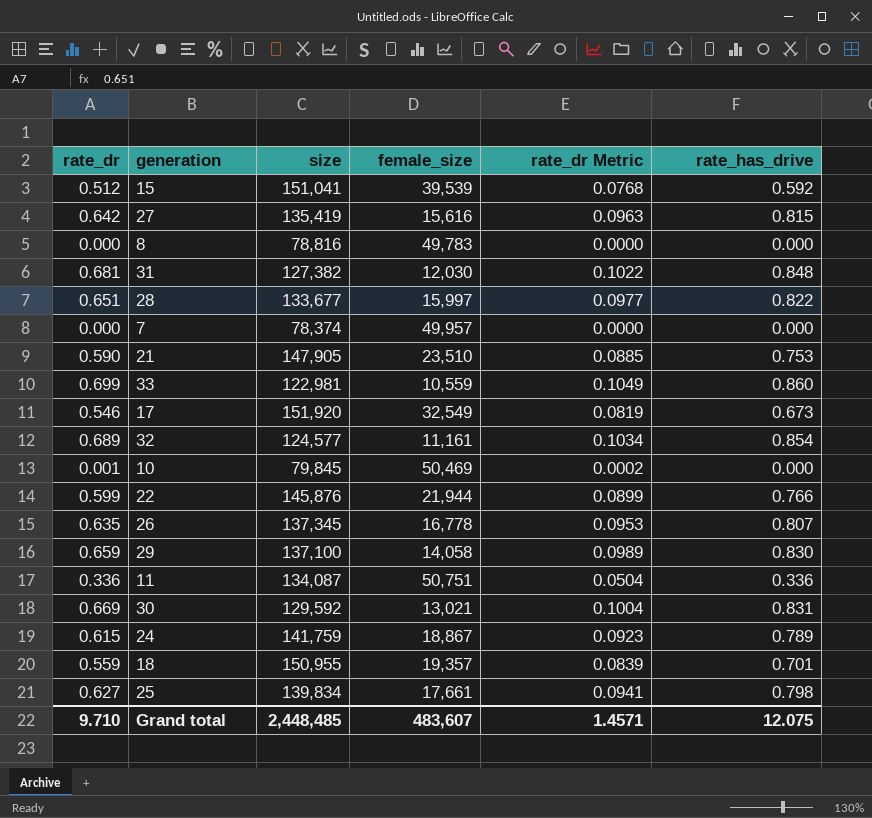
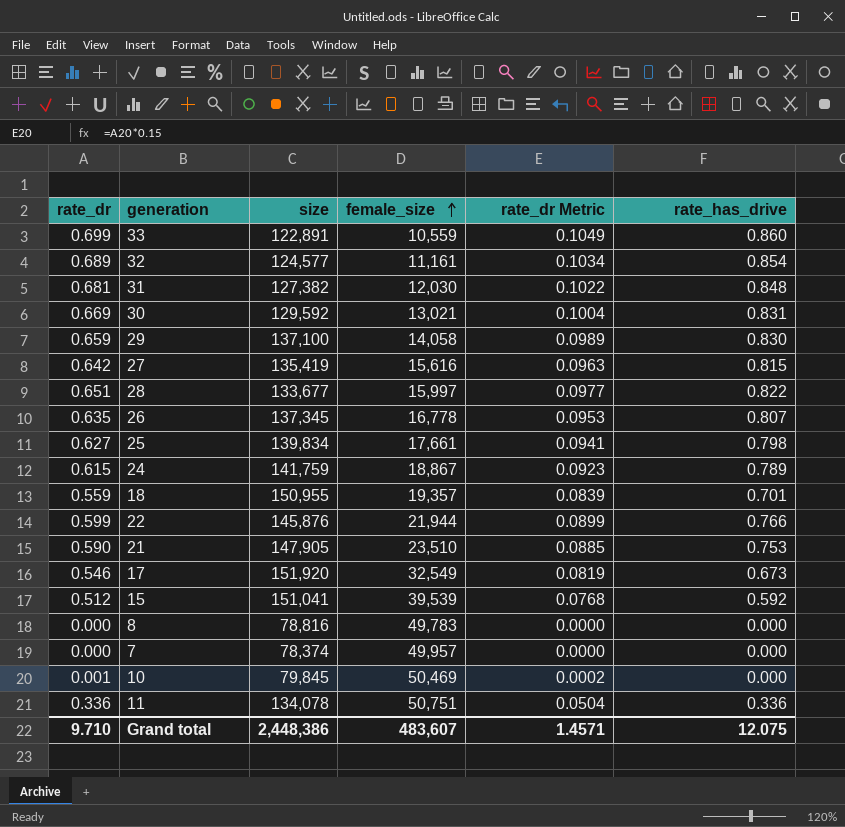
row order: none -> female_size ascending
33 | size: 122,981 -> 122,891
11 | size: 134,087 -> 134,078
Grand total | size: 2,448,485 -> 2,448,386

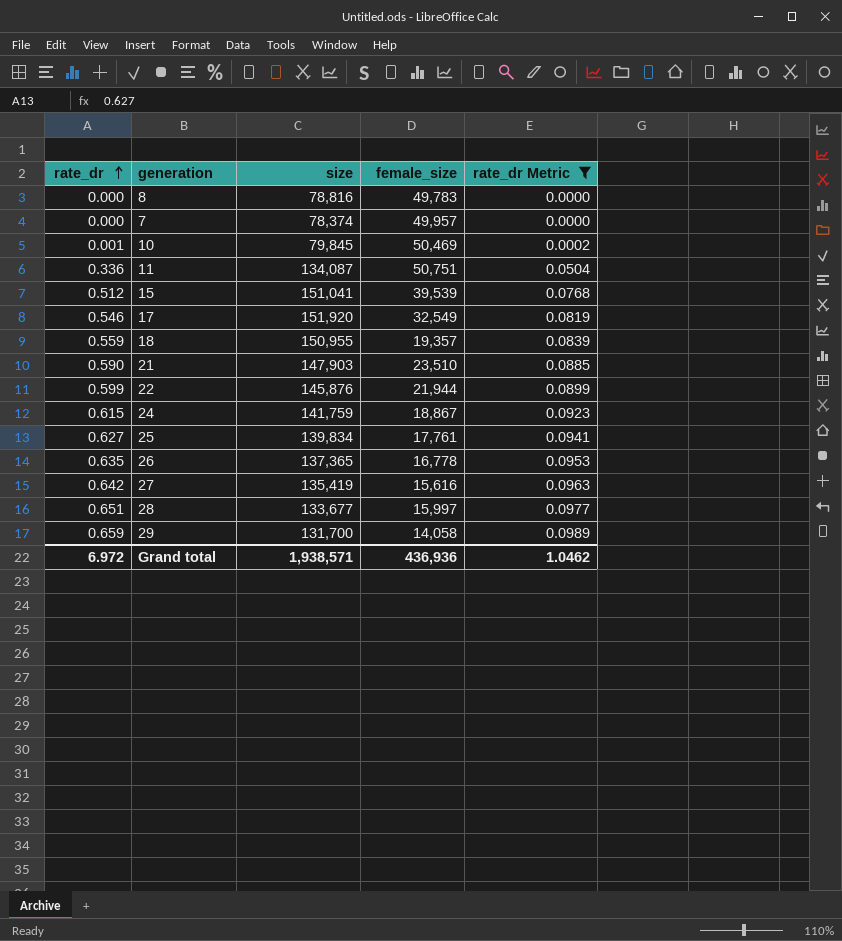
filter: none -> rate_dr Metric <= 0.0989
row order: female_size ascending -> rate_dr ascending
column rate_has_drive | position: 6 -> none
11 | size: 134,078 -> 134,087
21 | size: 147,905 -> 147,903
25 | female_size: 17,661 -> 17,761
26 | size: 137,345 -> 137,365
29 | size: 137,100 -> 131,700
Grand total | rate_dr: 9.710 -> 6.972
Grand total | size: 2,448,386 -> 1,938,571
Grand total | female_size: 483,607 -> 436,936
Grand total | rate_dr Metric: 1.4571 -> 1.0462

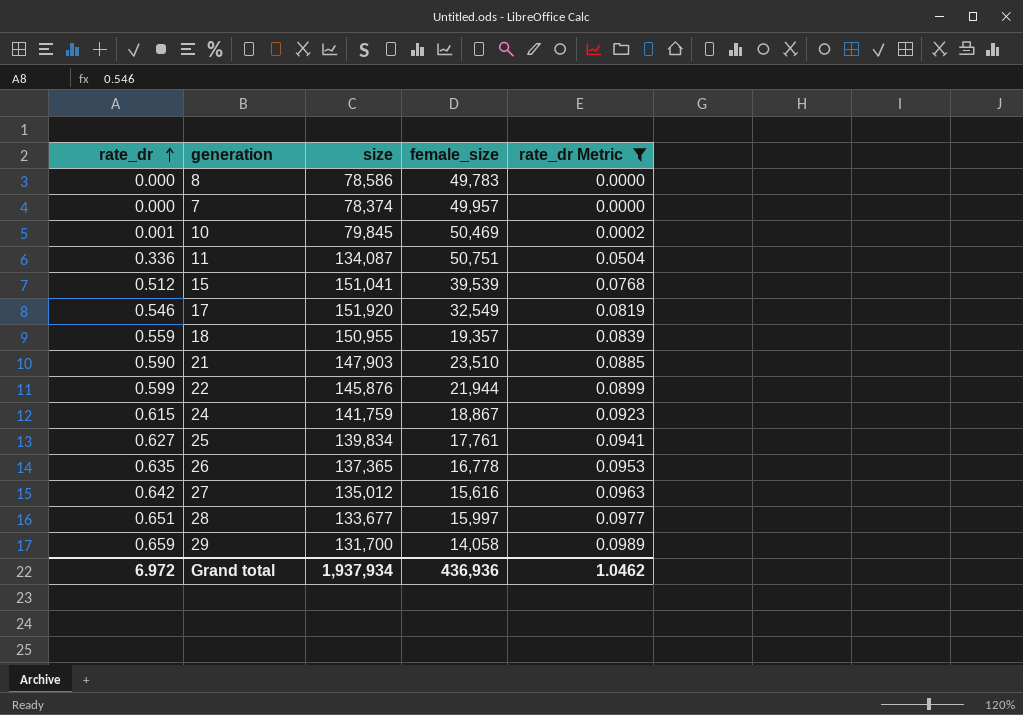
8 | size: 78,816 -> 78,586
27 | size: 135,419 -> 135,012
Grand total | size: 1,938,571 -> 1,937,934

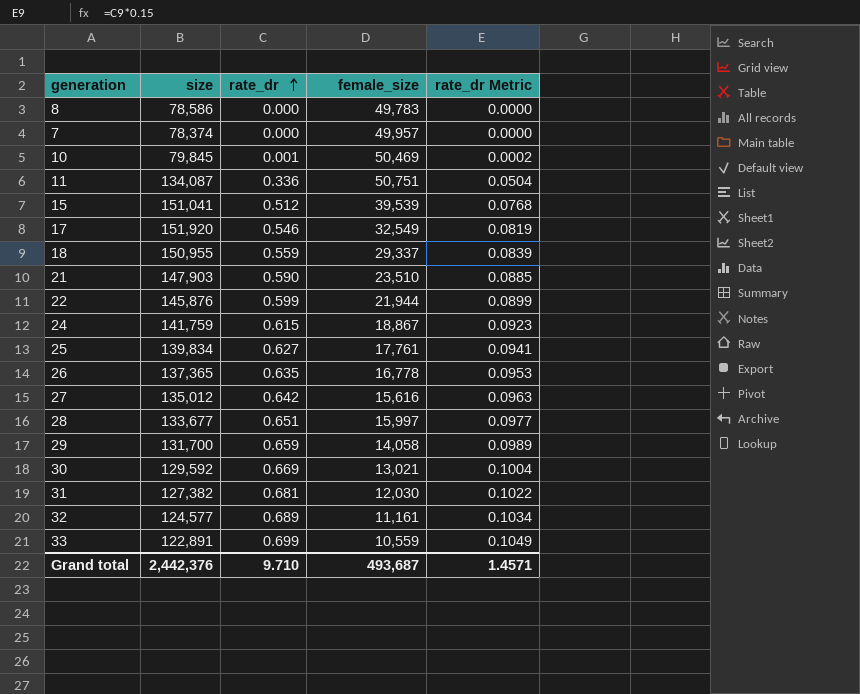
filter: rate_dr Metric <= 0.0989 -> none
column rate_dr | position: 1 -> 3
18 | female_size: 19,357 -> 29,337
Grand total | size: 1,937,934 -> 2,442,376
Grand total | rate_dr: 6.972 -> 9.710
Grand total | female_size: 436,936 -> 493,687
Grand total | rate_dr Metric: 1.0462 -> 1.4571

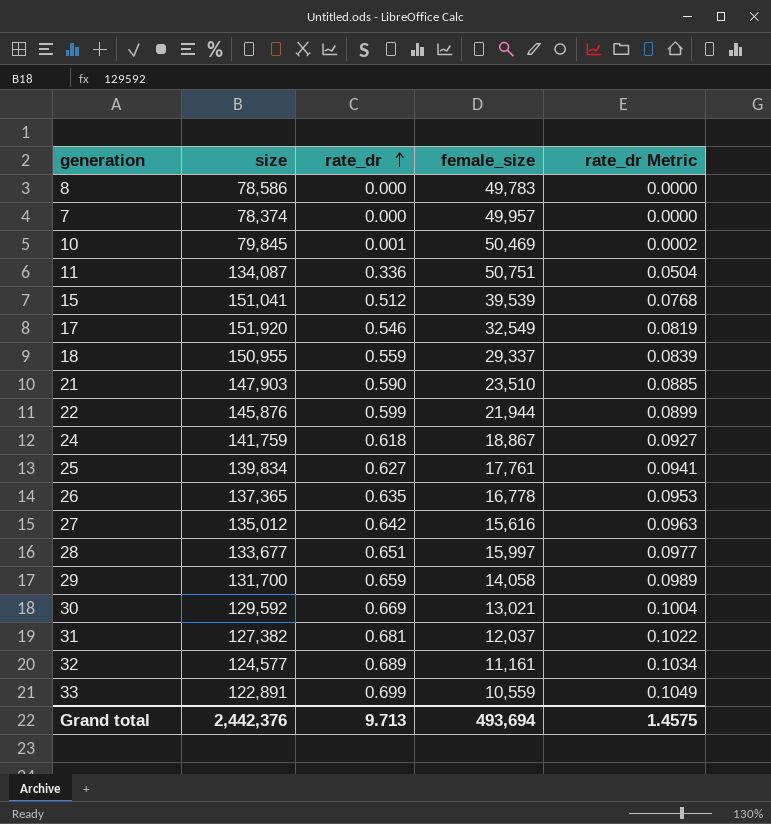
24 | rate_dr: 0.615 -> 0.618
24 | rate_dr Metric: 0.0923 -> 0.0927
31 | female_size: 12,030 -> 12,037
Grand total | rate_dr: 9.710 -> 9.713
Grand total | female_size: 493,687 -> 493,694
Grand total | rate_dr Metric: 1.4571 -> 1.4575

